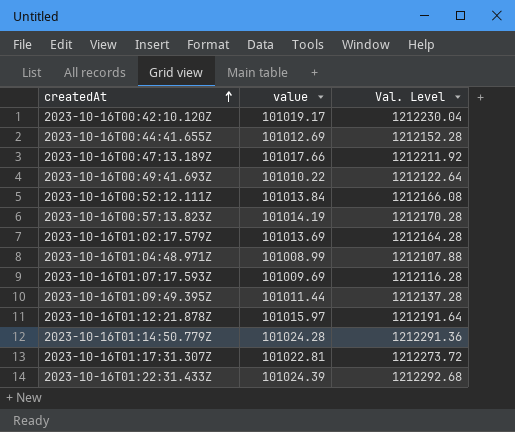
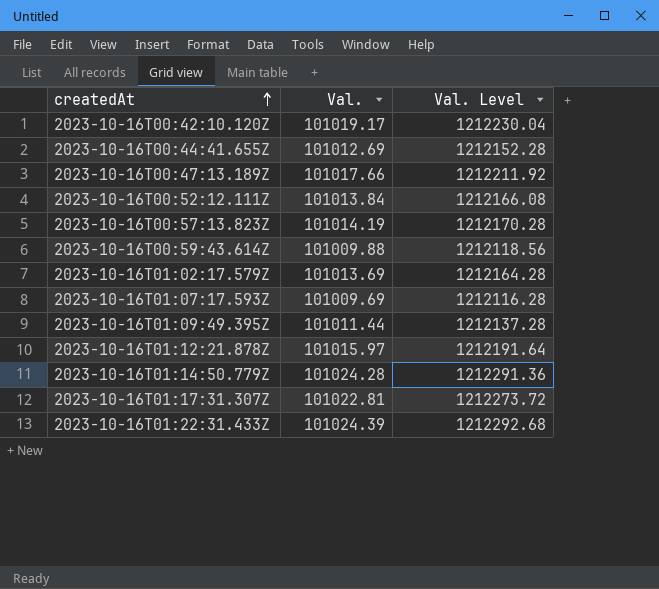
column name: value -> Val.
row 2023-10-16T00:49:41.693Z: 101010.22 | 1212122.64 -> none
row 2023-10-16T01:04:48.971Z: 101008.99 | 1212107.88 -> none
row 2023-10-16T00:59:43.614Z: none -> 101009.88 | 1212118.56

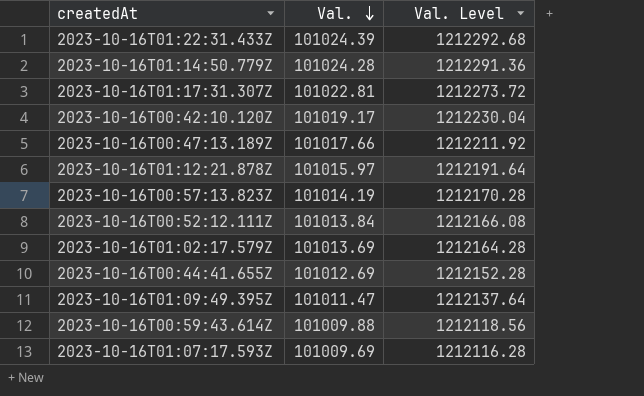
row order: createdAt ascending -> Val. descending
2023-10-16T01:09:49.395Z | Val.: 101011.44 -> 101011.47
2023-10-16T01:09:49.395Z | Val. Level: 1212137.28 -> 1212137.64

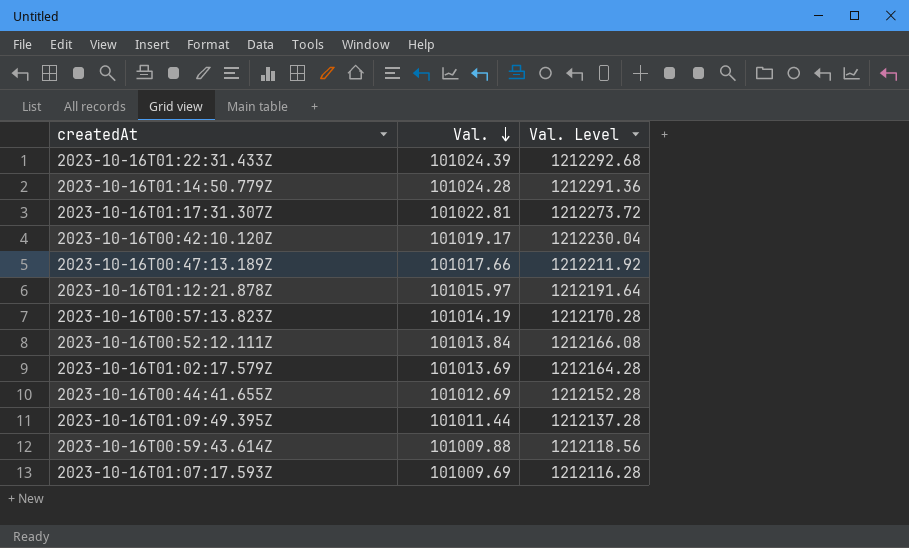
2023-10-16T01:09:49.395Z | Val.: 101011.47 -> 101011.44
2023-10-16T01:09:49.395Z | Val. Level: 1212137.64 -> 1212137.28

